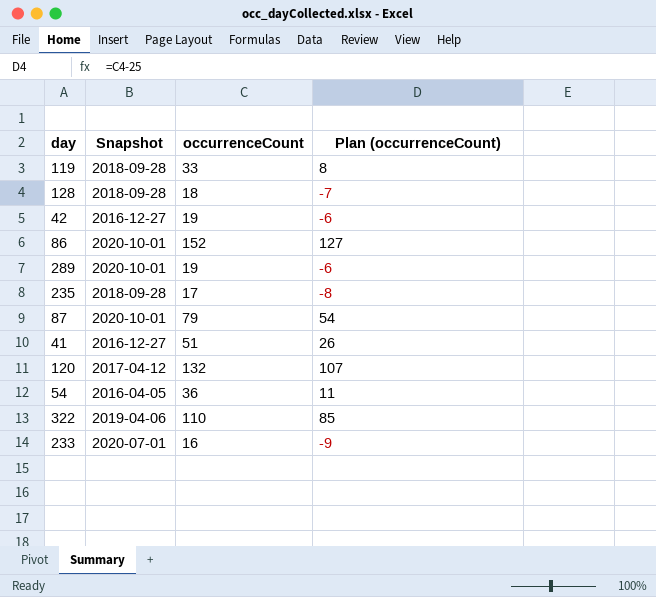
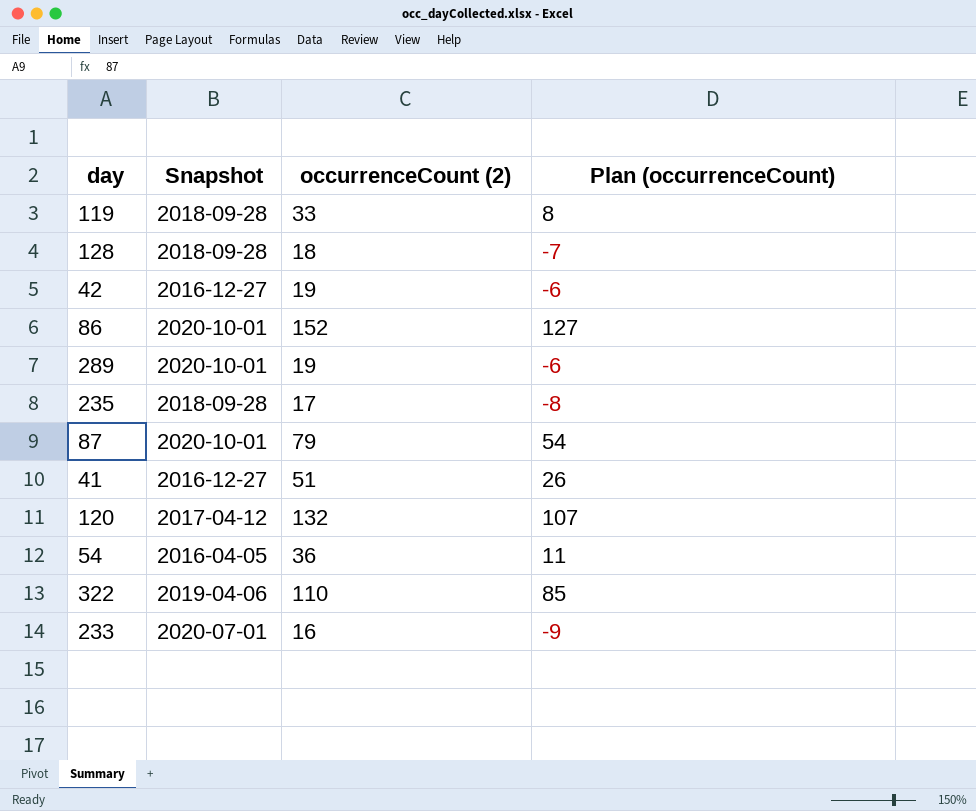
column name: occurrenceCount -> occurrenceCount (2)

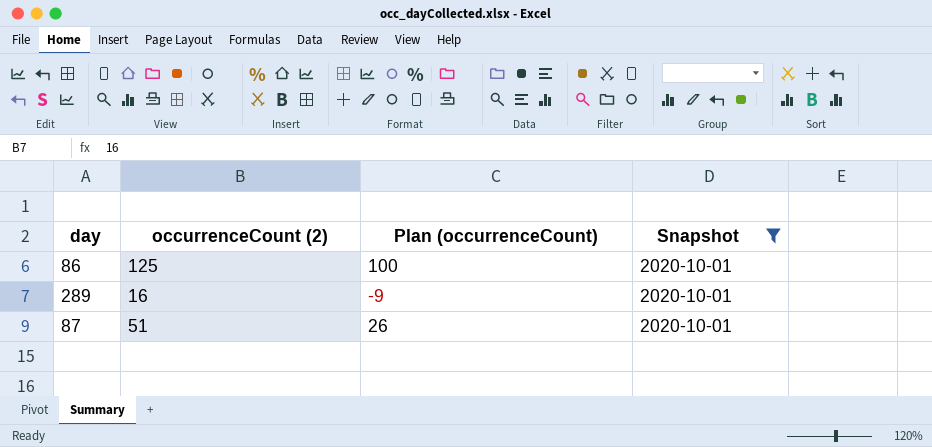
filter: none -> Snapshot = 2020-10-01
column Snapshot | position: 2 -> 4
86 | occurrenceCount (2): 152 -> 125
86 | Plan (occurrenceCount): 127 -> 100
289 | occurrenceCount (2): 19 -> 16
289 | Plan (occurrenceCount): -6 -> -9
87 | occurrenceCount (2): 79 -> 51
87 | Plan (occurrenceCount): 54 -> 26

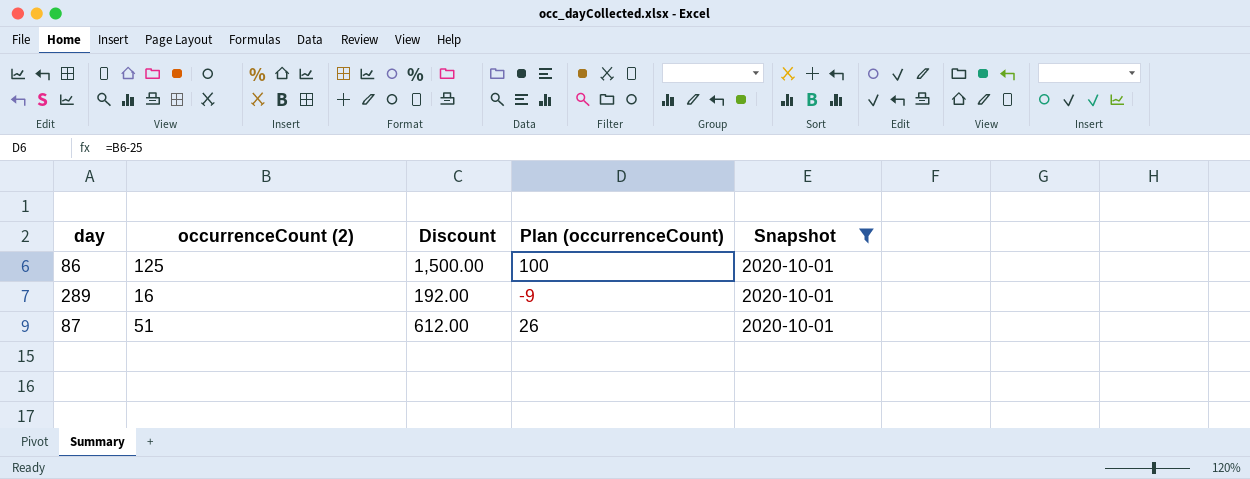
column Discount | formula: none -> [occurrenceCount (2)] * 12

